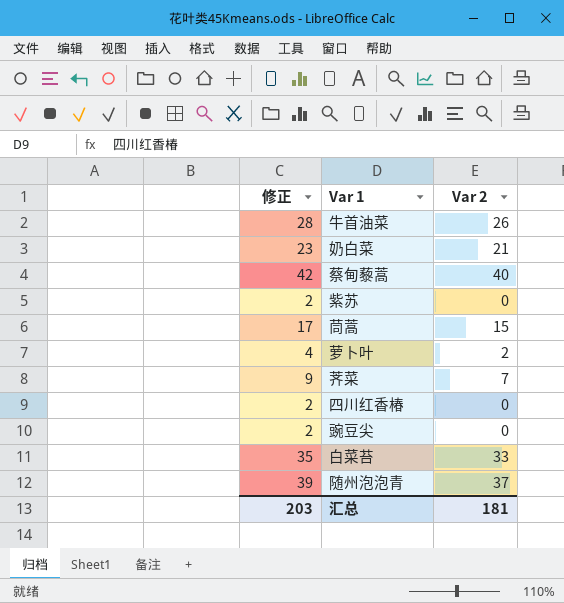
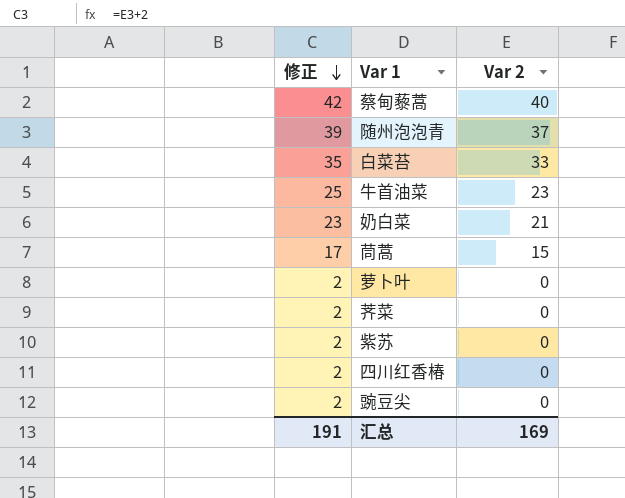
row order: none -> 修正 descending
牛首油菜 | 修正: 28 -> 25
牛首油菜 | Var 2: 26 -> 23
萝卜叶 | 修正: 4 -> 2
萝卜叶 | Var 2: 2 -> 0
荠菜 | 修正: 9 -> 2
荠菜 | Var 2: 7 -> 0
汇总 | 修正: 203 -> 191
汇总 | Var 2: 181 -> 169

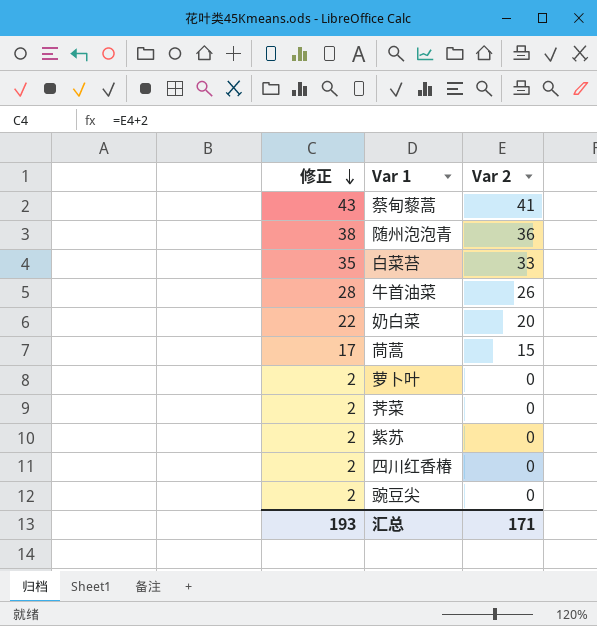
蔡甸藜蒿 | 修正: 42 -> 43
蔡甸藜蒿 | Var 2: 40 -> 41
随州泡泡青 | 修正: 39 -> 38
随州泡泡青 | Var 2: 37 -> 36
牛首油菜 | 修正: 25 -> 28
牛首油菜 | Var 2: 23 -> 26
奶白菜 | 修正: 23 -> 22
奶白菜 | Var 2: 21 -> 20
汇总 | 修正: 191 -> 193
汇总 | Var 2: 169 -> 171

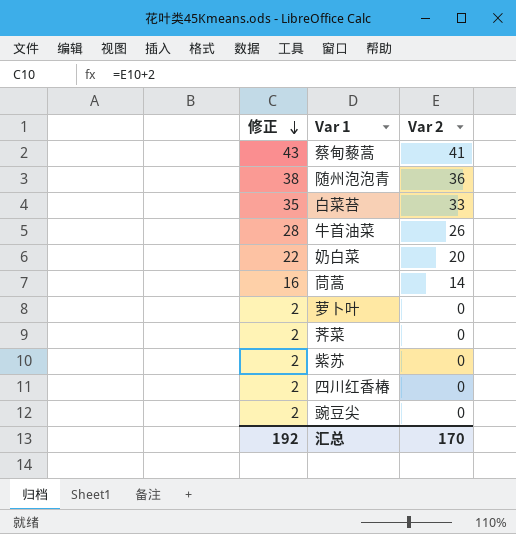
茼蒿 | 修正: 17 -> 16
茼蒿 | Var 2: 15 -> 14
汇总 | 修正: 193 -> 192
汇总 | Var 2: 171 -> 170

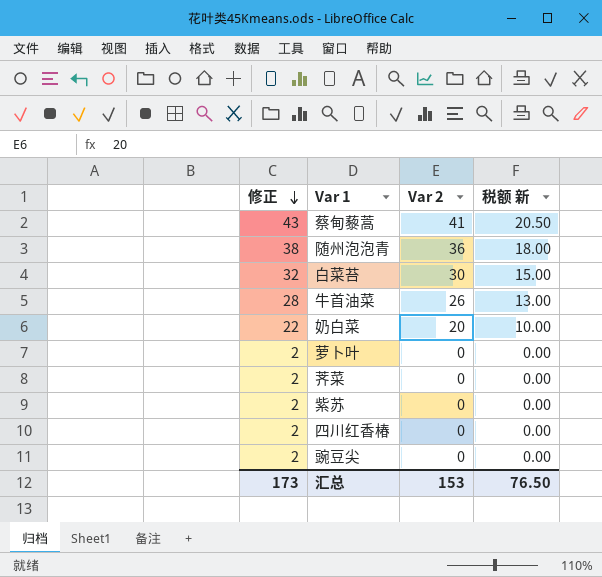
column 税额 新 | formula: none -> [Var 2] * 0.5
row 茼蒿: 16 | 14 -> none
白菜苔 | 修正: 35 -> 32
白菜苔 | Var 2: 33 -> 30
汇总 | 修正: 192 -> 173
汇总 | Var 2: 170 -> 153

